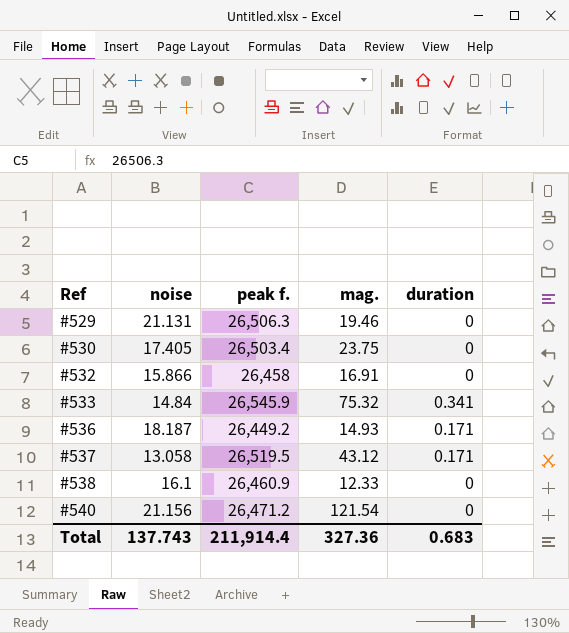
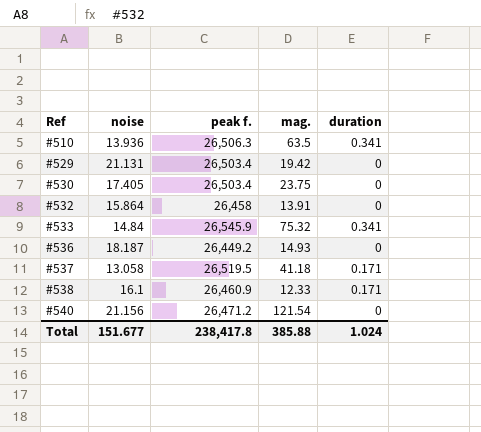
row #510: none -> 13.936 | 26,506.3 | 63.5 | 0.341
#529 | peak f.: 26,506.3 -> 26,503.4
#529 | mag.: 19.46 -> 19.42
#532 | noise: 15.866 -> 15.864
#532 | mag.: 16.91 -> 13.91
#536 | duration: 0.171 -> 0
#537 | mag.: 43.12 -> 41.18
#538 | duration: 0 -> 0.171
Total | noise: 137.743 -> 151.677
Total | peak f.: 211,914.4 -> 238,417.8
Total | mag.: 327.36 -> 385.88
Total | duration: 0.683 -> 1.024

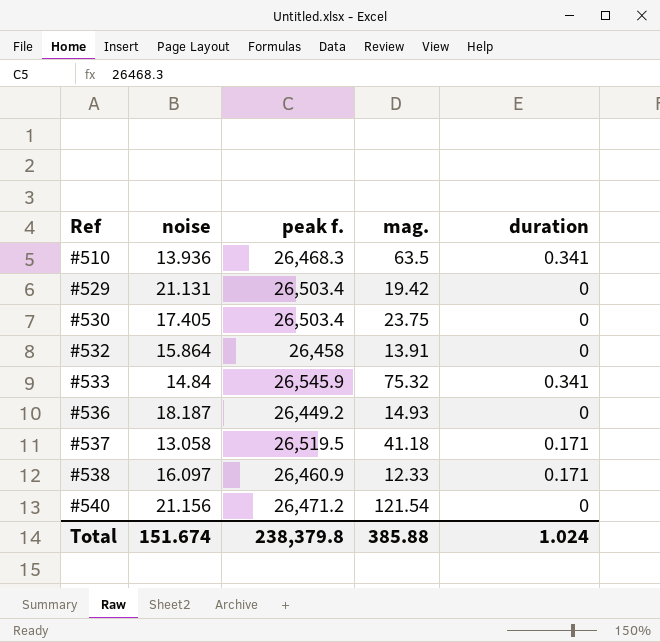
#510 | peak f.: 26,506.3 -> 26,468.3
#538 | noise: 16.1 -> 16.097
Total | noise: 151.677 -> 151.674
Total | peak f.: 238,417.8 -> 238,379.8

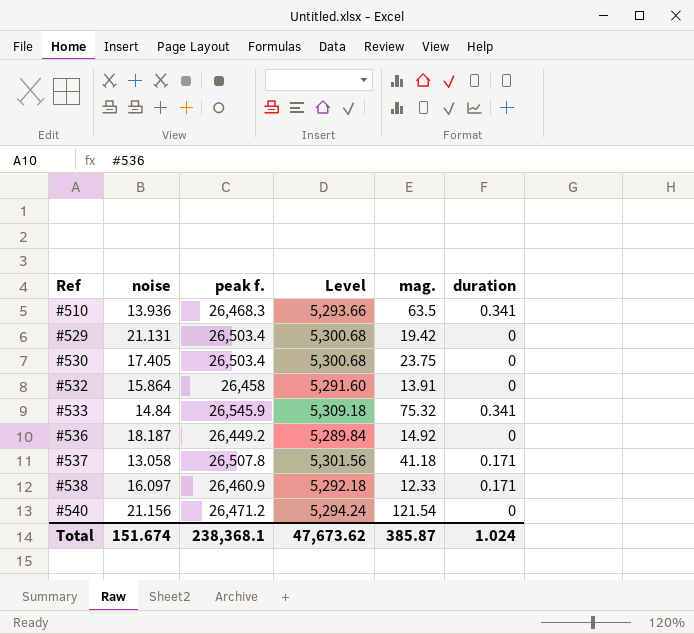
column Level | formula: none -> [peak f.] * 0.2
#536 | mag.: 14.93 -> 14.92
#537 | peak f.: 26,519.5 -> 26,507.8
Total | peak f.: 238,379.8 -> 238,368.1
Total | mag.: 385.88 -> 385.87

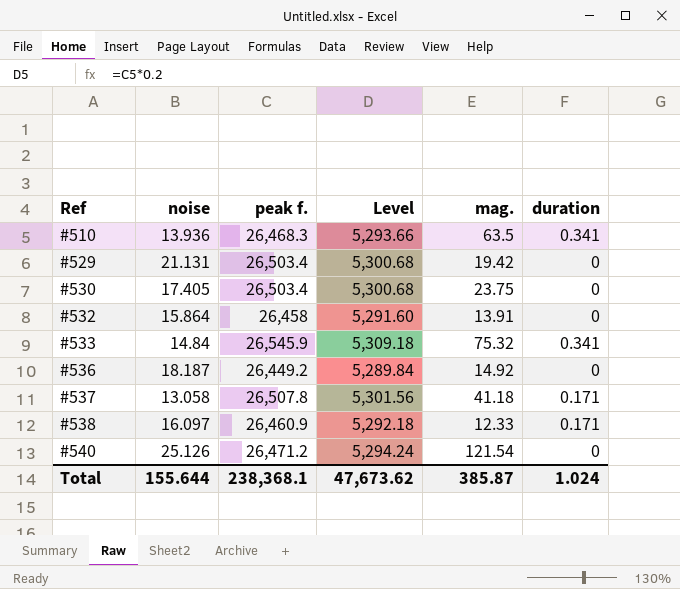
#540 | noise: 21.156 -> 25.126
Total | noise: 151.674 -> 155.644

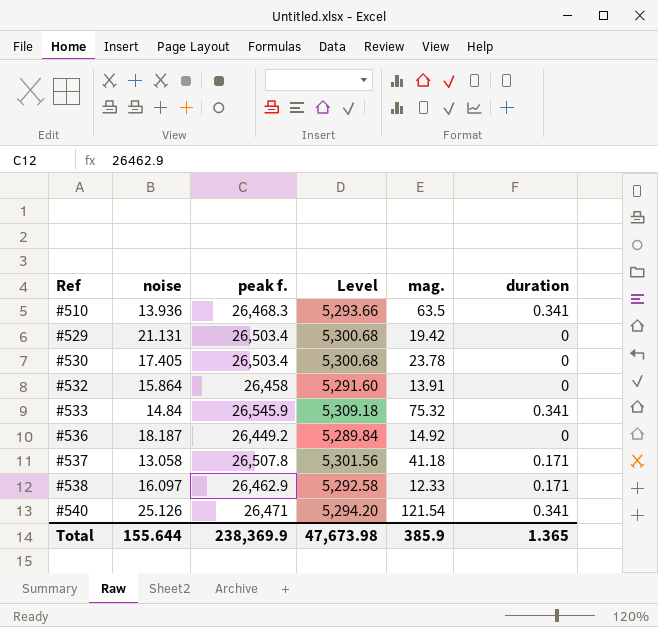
#530 | mag.: 23.75 -> 23.78
#538 | peak f.: 26,460.9 -> 26,462.9
#538 | Level: 5,292.18 -> 5,292.58
#540 | peak f.: 26,471.2 -> 26,471
#540 | Level: 5,294.24 -> 5,294.20
#540 | duration: 0 -> 0.341
Total | peak f.: 238,368.1 -> 238,369.9
Total | Level: 47,673.62 -> 47,673.98
Total | mag.: 385.87 -> 385.9
Total | duration: 1.024 -> 1.365

